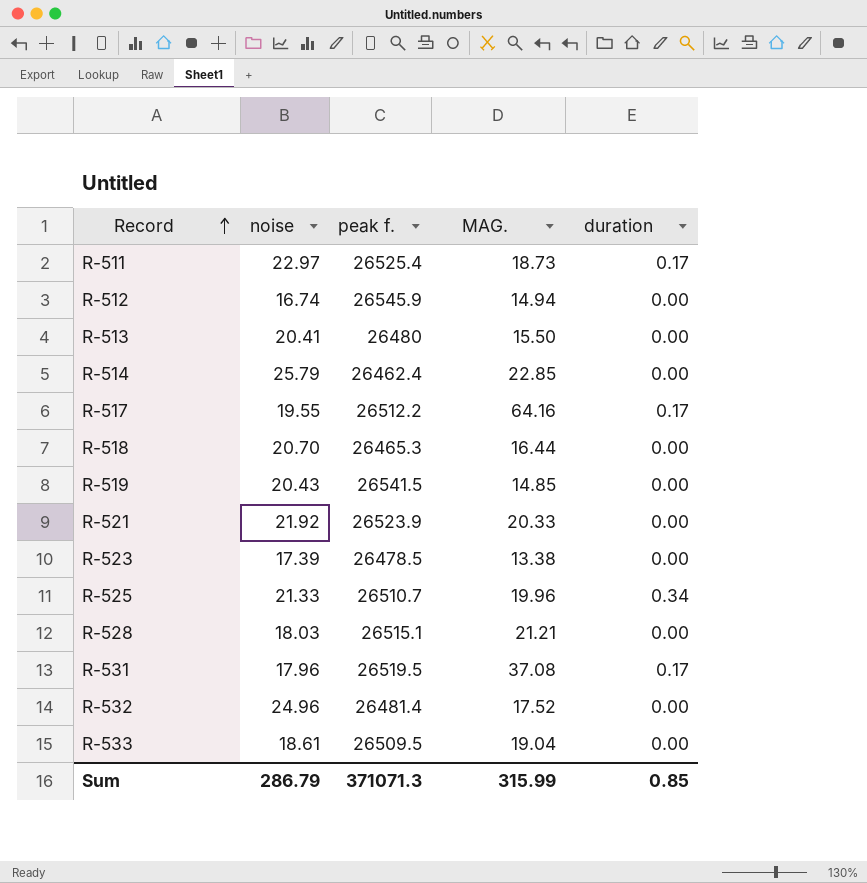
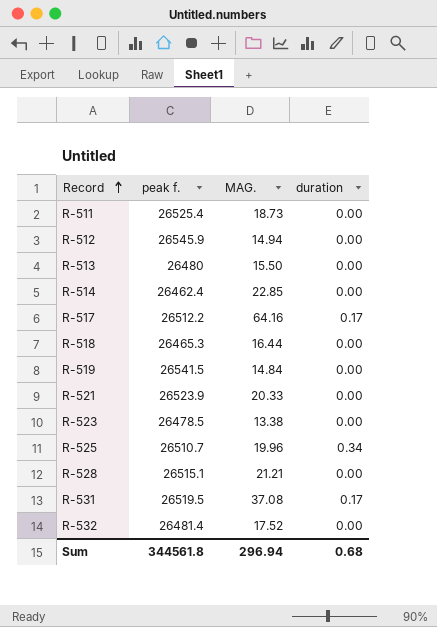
column noise | position: 2 -> none
row R-533: 18.61 | 26509.5 | 19.04 | 0.00 -> none
R-511 | duration: 0.17 -> 0.00
R-519 | MAG.: 14.85 -> 14.84
Sum | peak f.: 371071.3 -> 344561.8
Sum | MAG.: 315.99 -> 296.94
Sum | duration: 0.85 -> 0.68

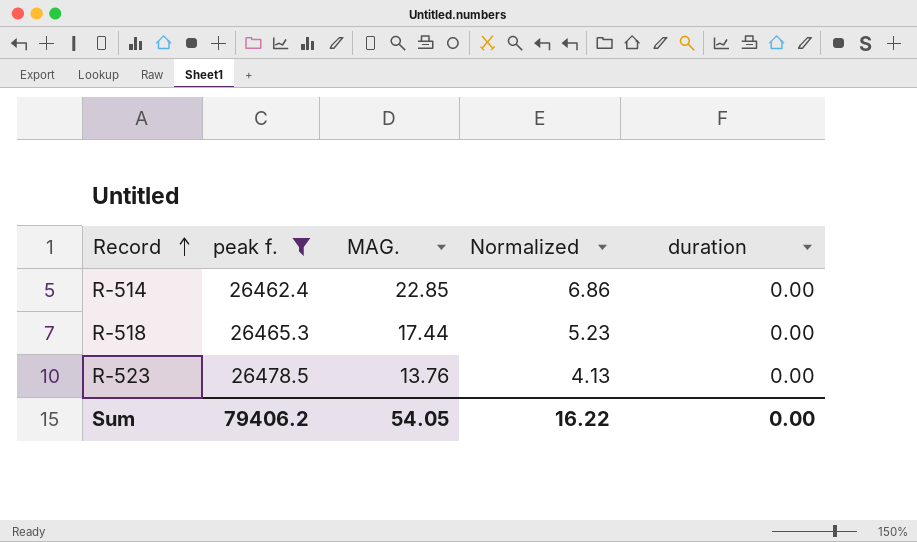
filter: none -> peak f. <= 26478.5
column Normalized | formula: none -> [MAG.] * 0.3
R-518 | MAG.: 16.44 -> 17.44
R-523 | MAG.: 13.38 -> 13.76
Sum | peak f.: 344561.8 -> 79406.2
Sum | MAG.: 296.94 -> 54.05
Sum | duration: 0.68 -> 0.00

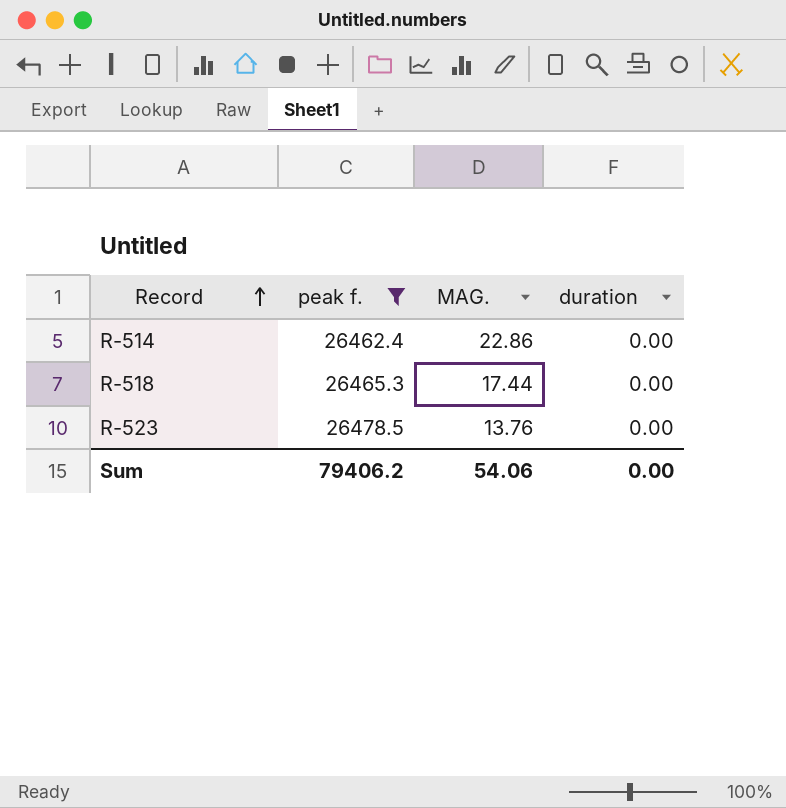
column Normalized | formula: [MAG.] * 0.3 -> none
R-514 | MAG.: 22.85 -> 22.86
Sum | MAG.: 54.05 -> 54.06

